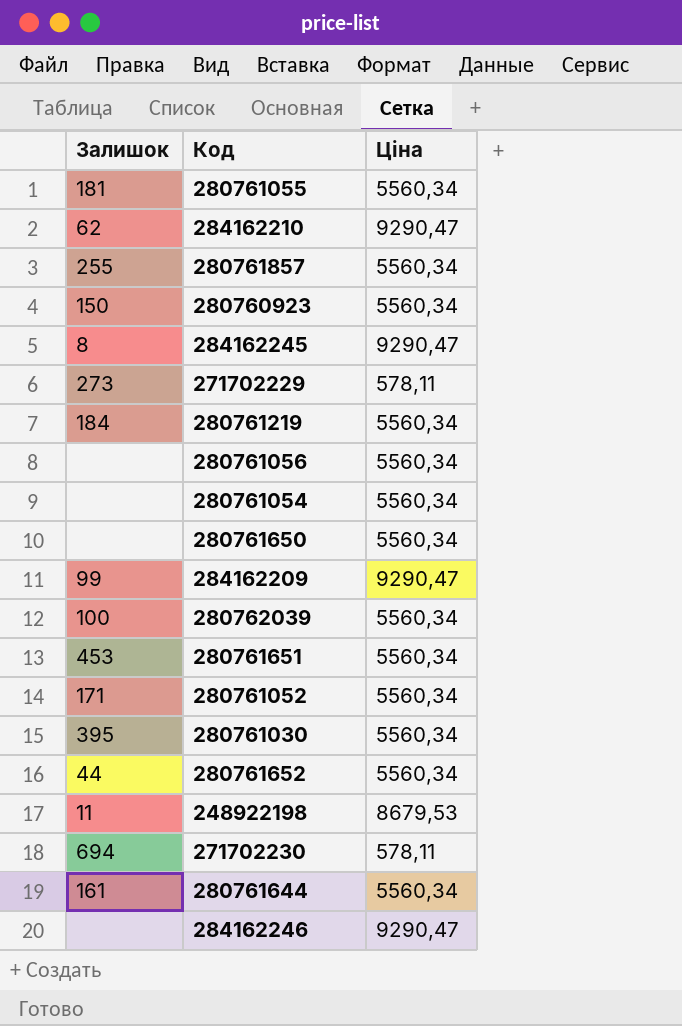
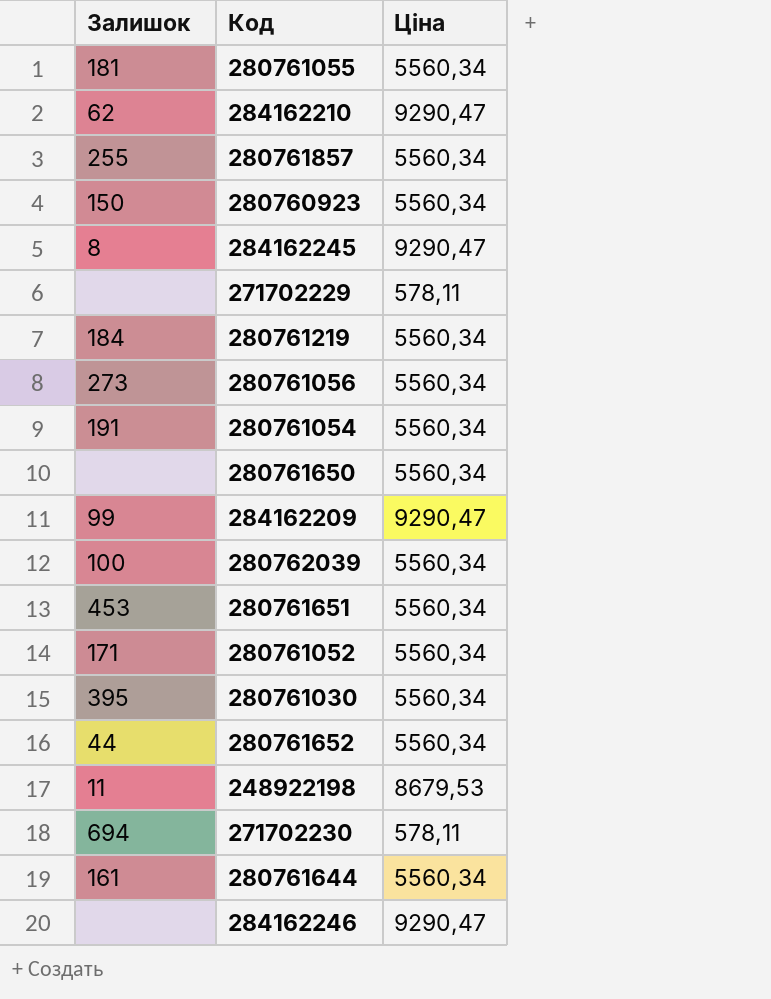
271702229 | Залишок: 273 -> none
280761056 | Залишок: none -> 273
280761054 | Залишок: none -> 191

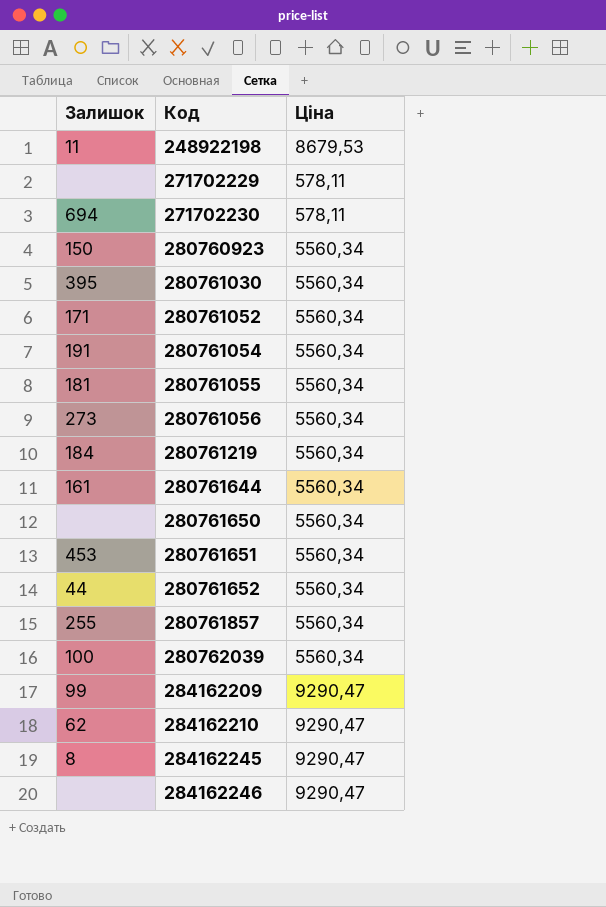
row order: none -> Код ascending

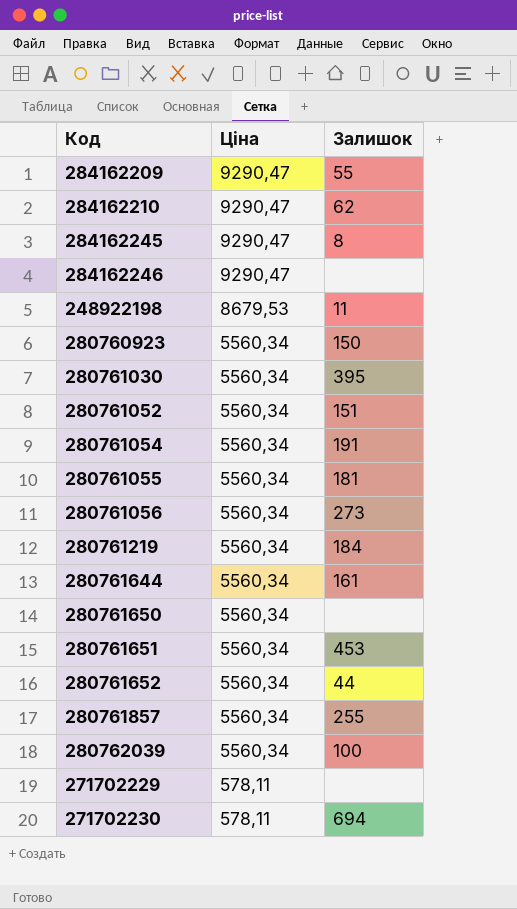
row order: Код ascending -> Ціна descending
column Залишок | position: 1 -> 3
284162209 | Залишок: 99 -> 55
280761052 | Залишок: 171 -> 151

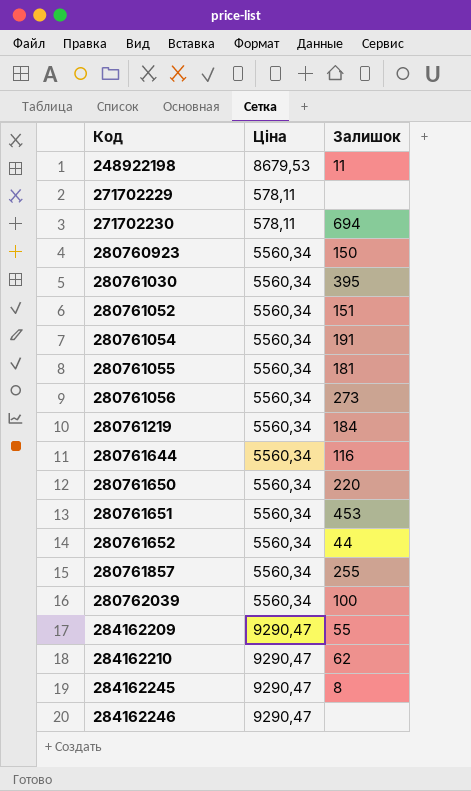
row order: Ціна descending -> Код ascending
280761644 | Залишок: 161 -> 116
280761650 | Залишок: none -> 220

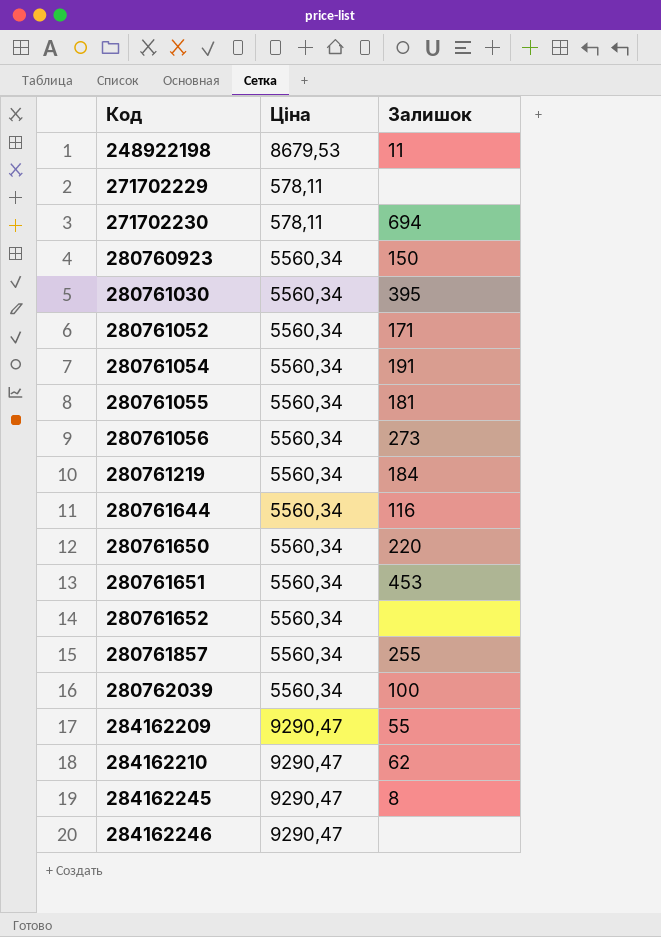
280761052 | Залишок: 151 -> 171
280761652 | Залишок: 44 -> none

